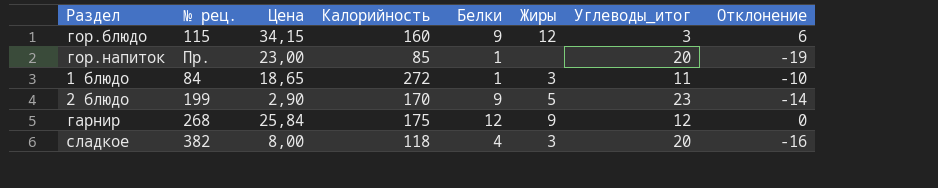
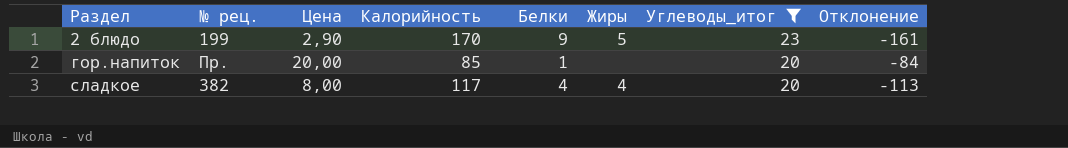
filter: none -> Углеводы_итог >= 20
row order: none -> Раздел ascending
column Отклонение | formula: [Белки] - [Углеводы_итог] -> [Белки] - [Калорийность]
гор.напиток | Цена: 23,00 -> 20,00
сладкое | Калорийность: 118 -> 117
сладкое | Жиры: 3 -> 4

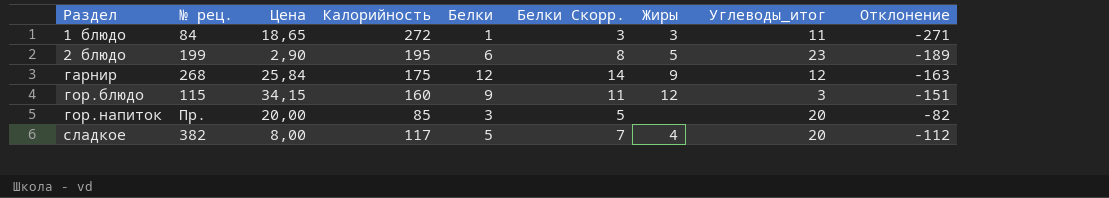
filter: Углеводы_итог >= 20 -> none
column Белки Скорр. | formula: none -> [Белки] + 2
2 блюдо | Калорийность: 170 -> 195
2 блюдо | Белки: 9 -> 6
2 блюдо | Отклонение: -161 -> -189
гор.напиток | Белки: 1 -> 3
гор.напиток | Отклонение: -84 -> -82
сладкое | Белки: 4 -> 5
сладкое | Отклонение: -113 -> -112

